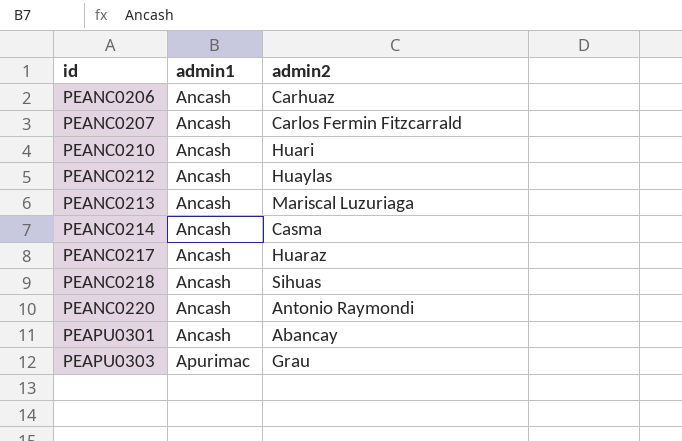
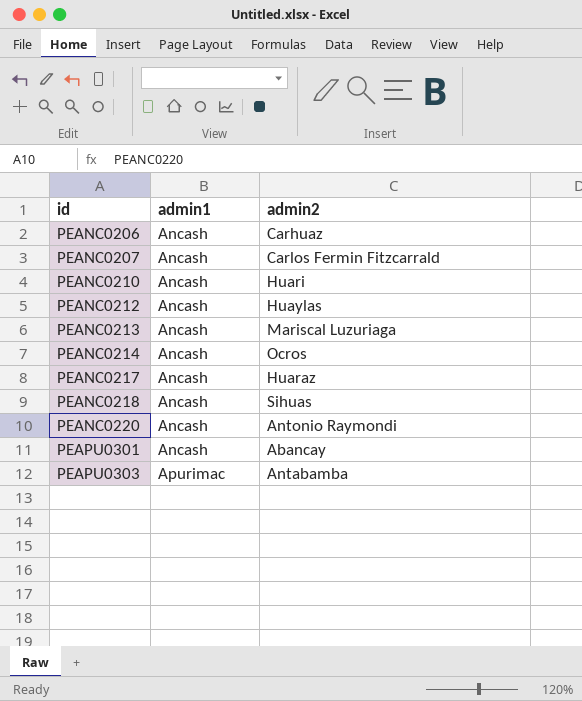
PEANC0214 | admin2: Casma -> Ocros
PEAPU0303 | admin2: Grau -> Antabamba

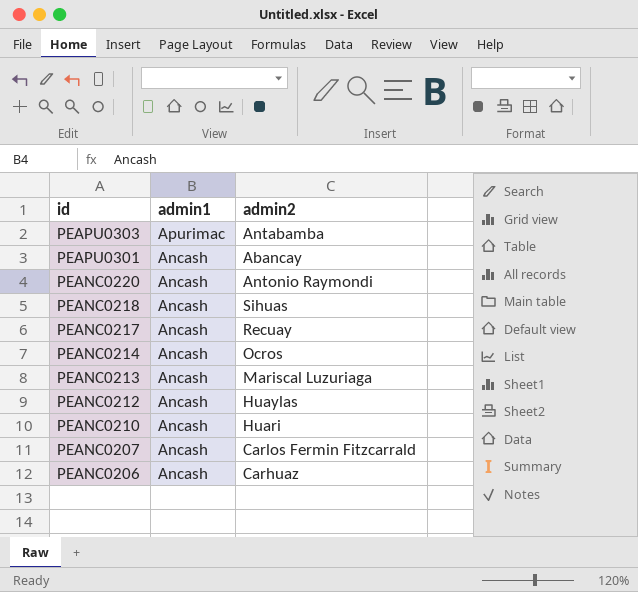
row order: id ascending -> id descending
PEANC0217 | admin2: Huaraz -> Recuay

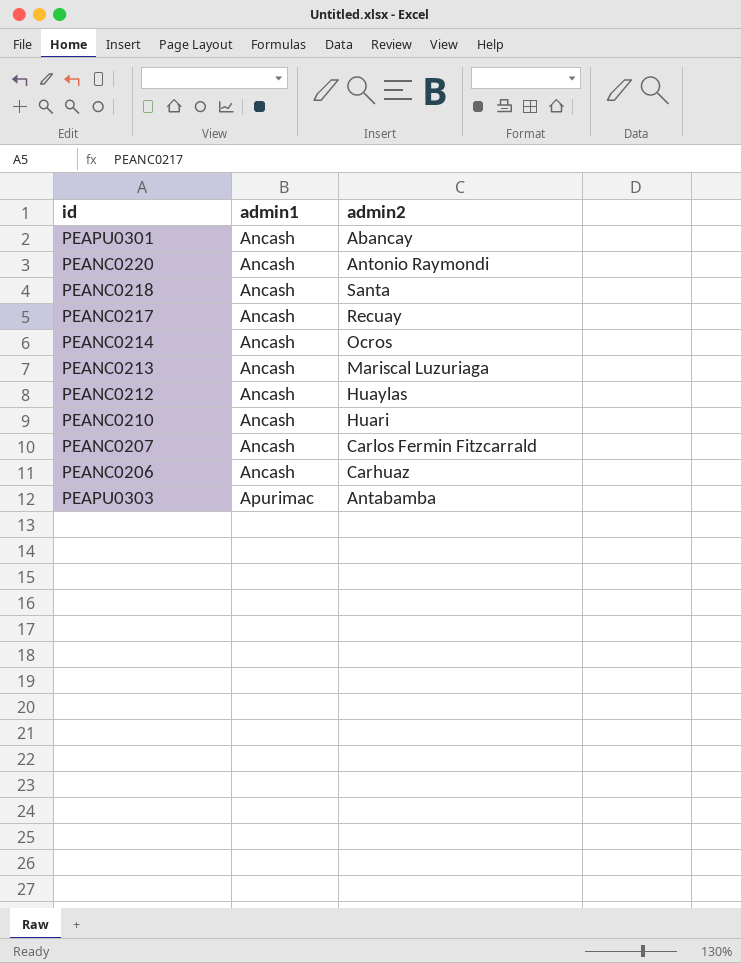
row order: id descending -> admin1 ascending
PEANC0218 | admin2: Sihuas -> Santa

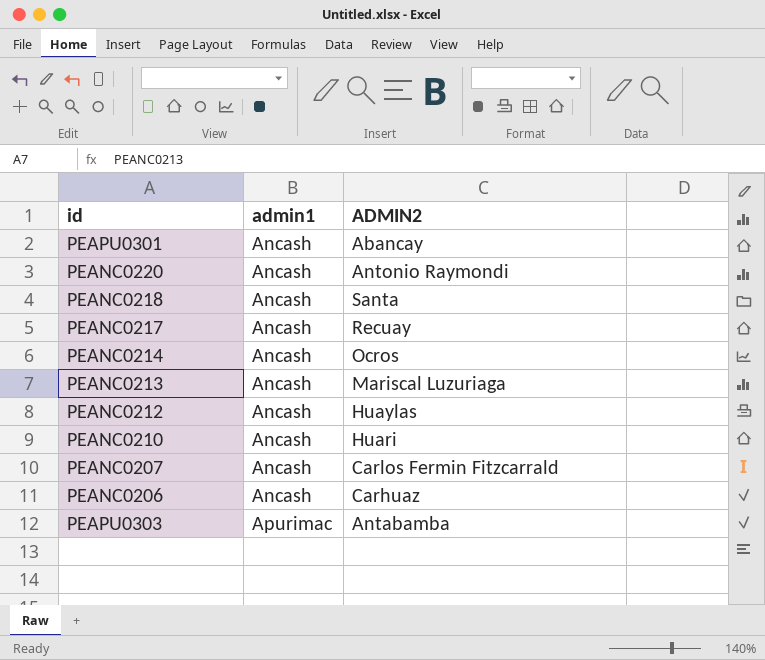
column name: admin2 -> ADMIN2

